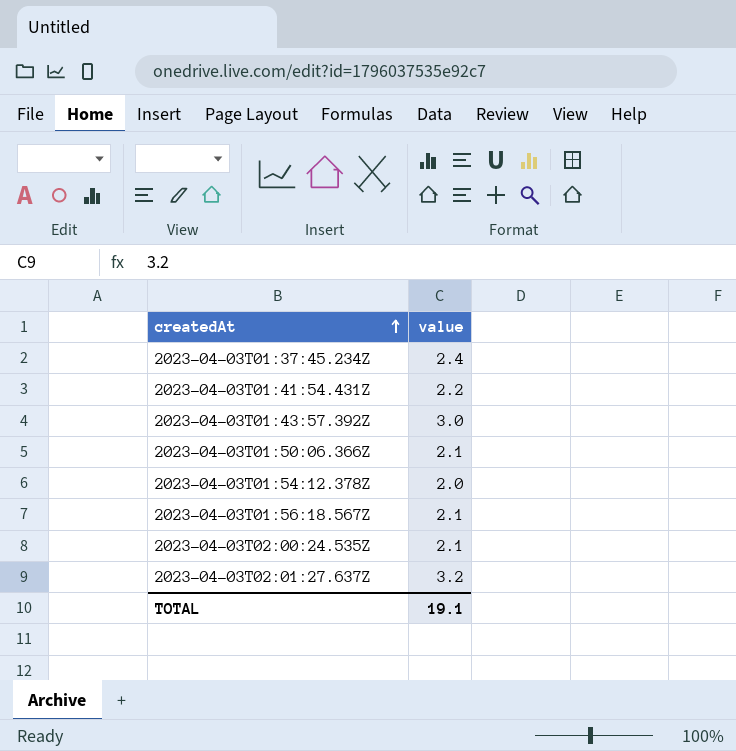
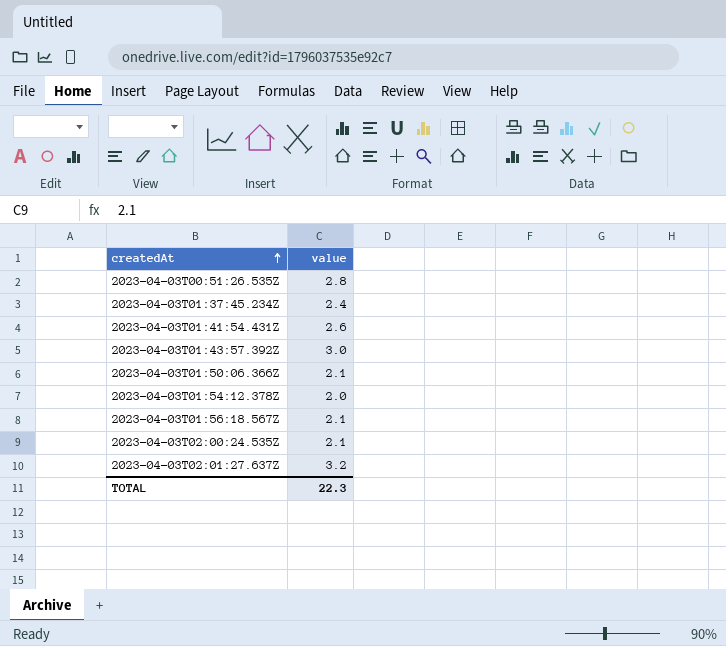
row 2023-04-03T00:51:26.535Z: none -> 2.8
2023-04-03T01:41:54.431Z | value: 2.2 -> 2.6
TOTAL | value: 19.1 -> 22.3

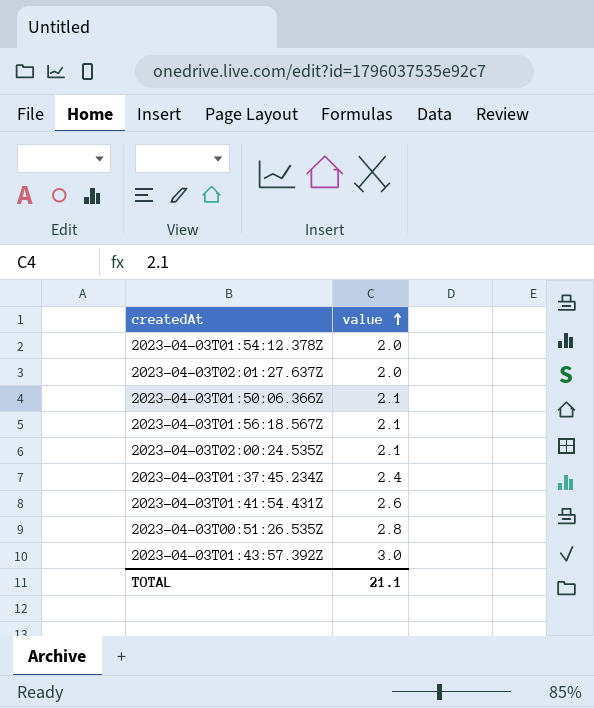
row order: createdAt ascending -> value ascending
2023-04-03T02:01:27.637Z | value: 3.2 -> 2.0
TOTAL | value: 22.3 -> 21.1

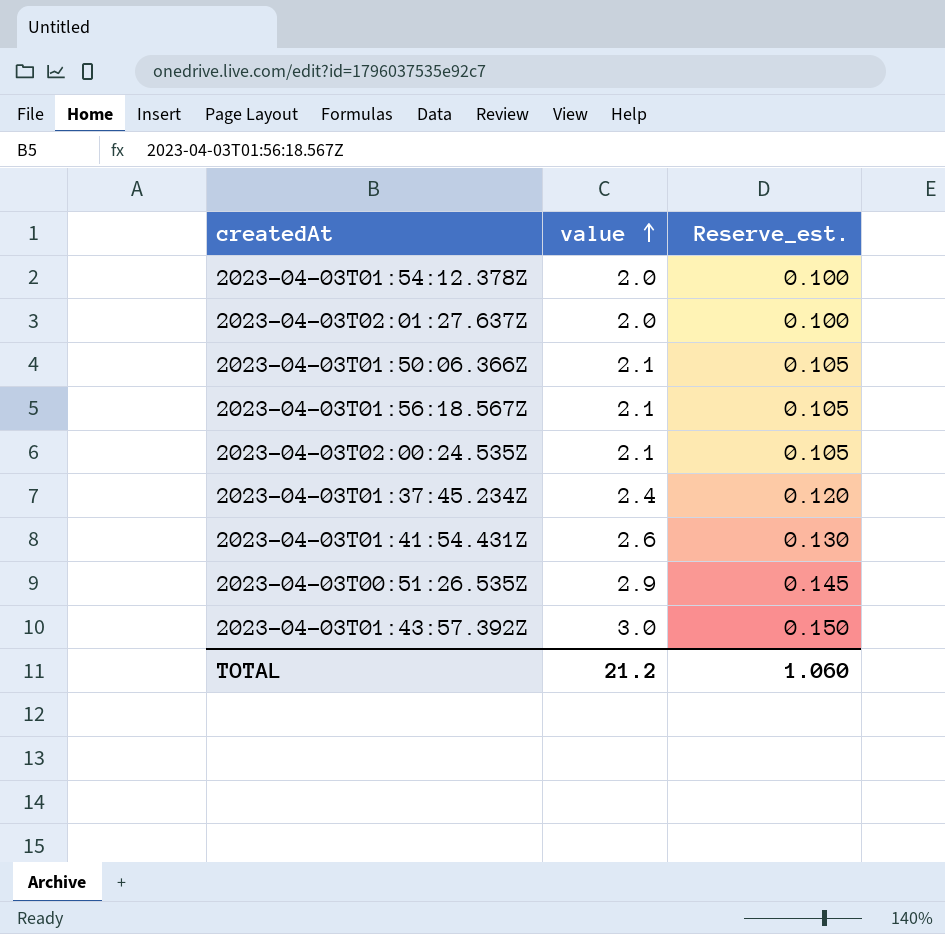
column Reserve_est. | formula: none -> [value] * 0.05
2023-04-03T00:51:26.535Z | value: 2.8 -> 2.9
TOTAL | value: 21.1 -> 21.2

